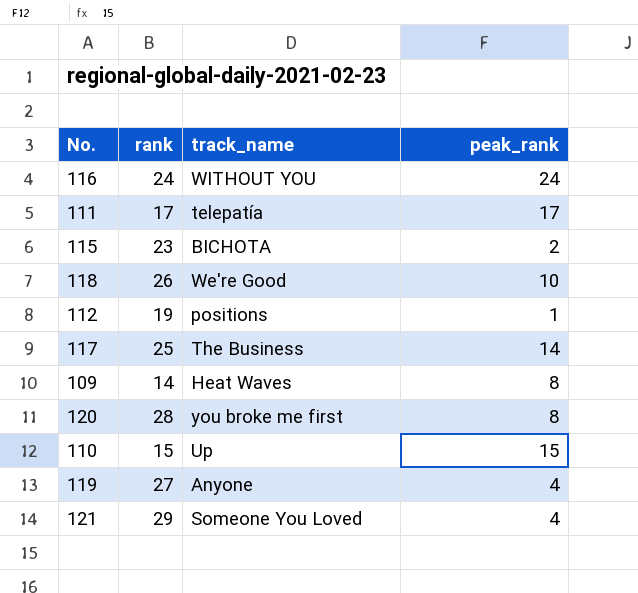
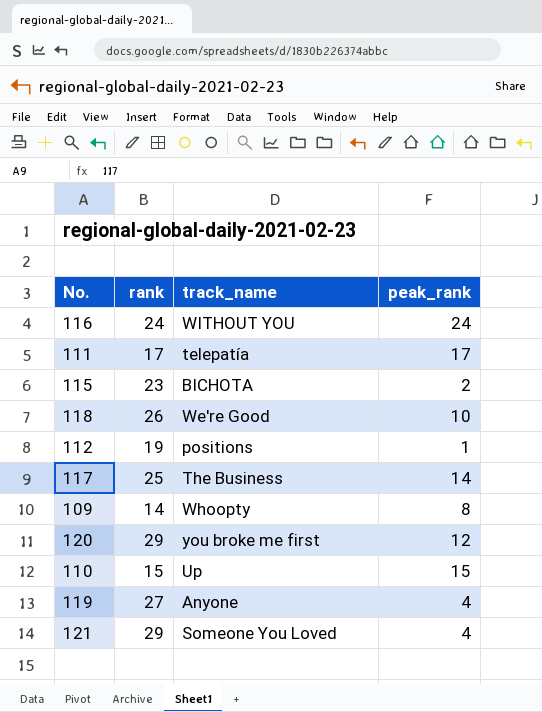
109 | track_name: Heat Waves -> Whoopty
120 | rank: 28 -> 29
120 | peak_rank: 8 -> 12

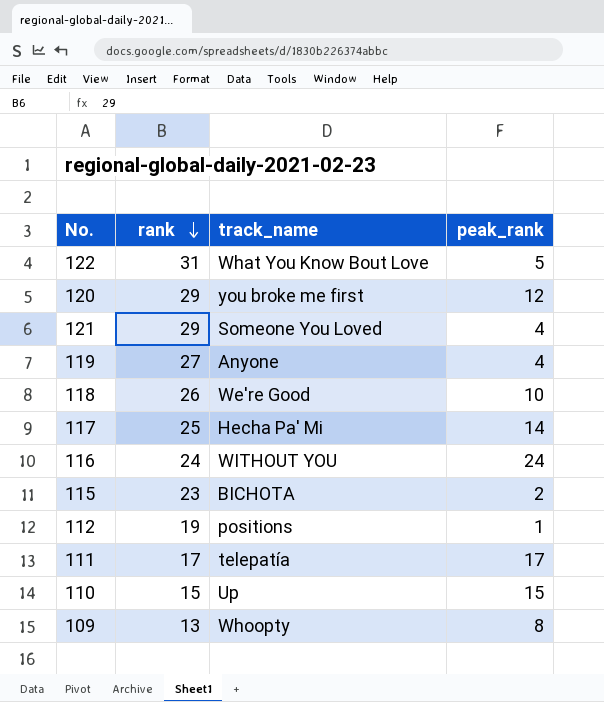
row order: none -> rank descending
row 122: none -> 31 | What You Know Bout Love | 5
117 | track_name: The Business -> Hecha Pa' Mi
109 | rank: 14 -> 13

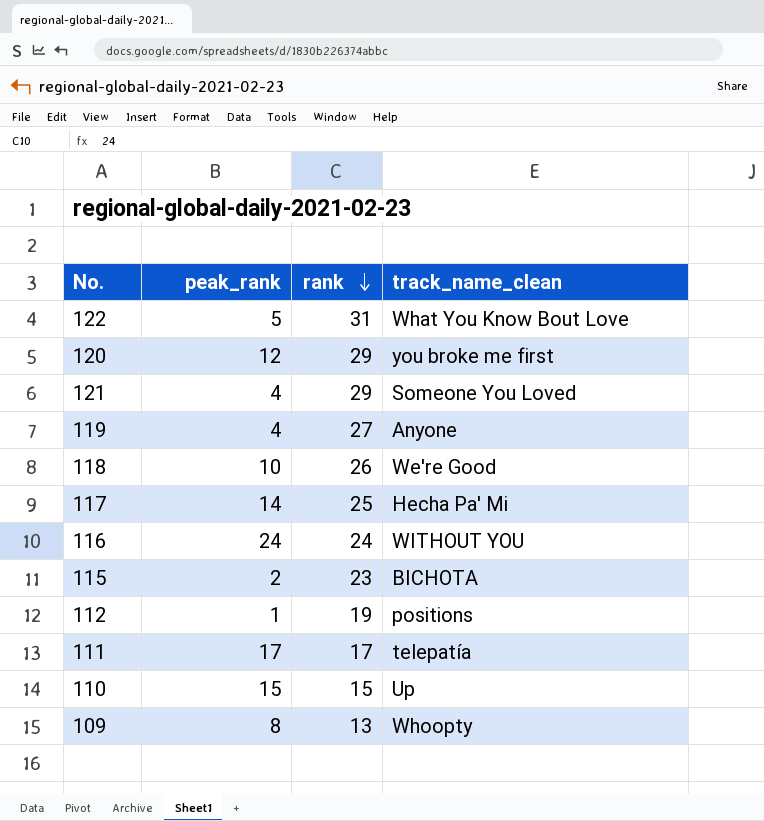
column peak_rank | position: 4 -> 2
column name: track_name -> track_name_clean

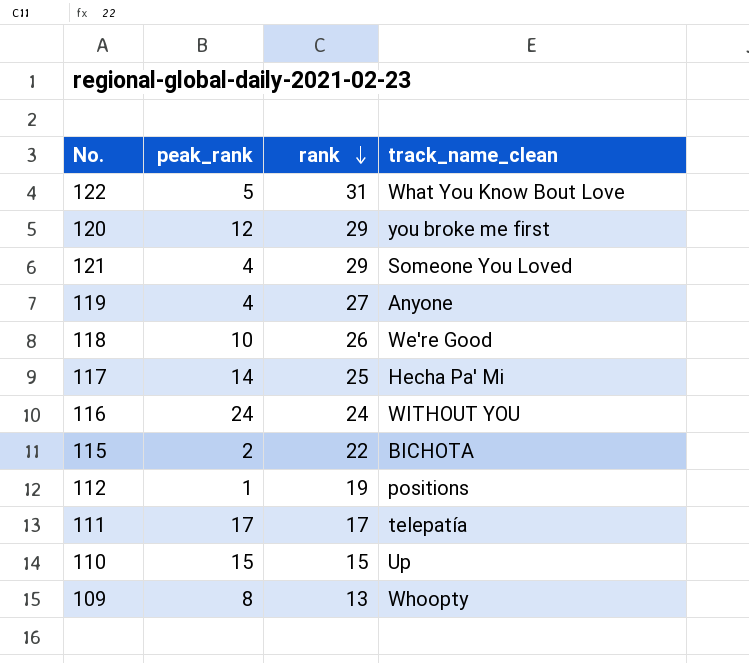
115 | rank: 23 -> 22

